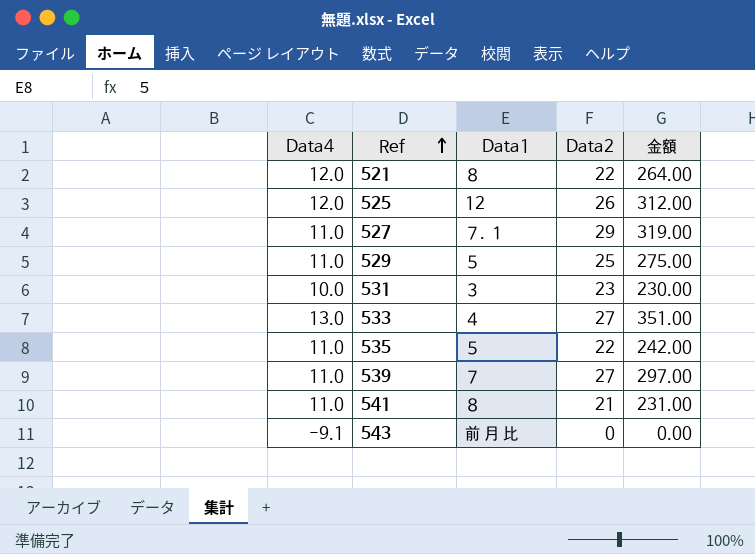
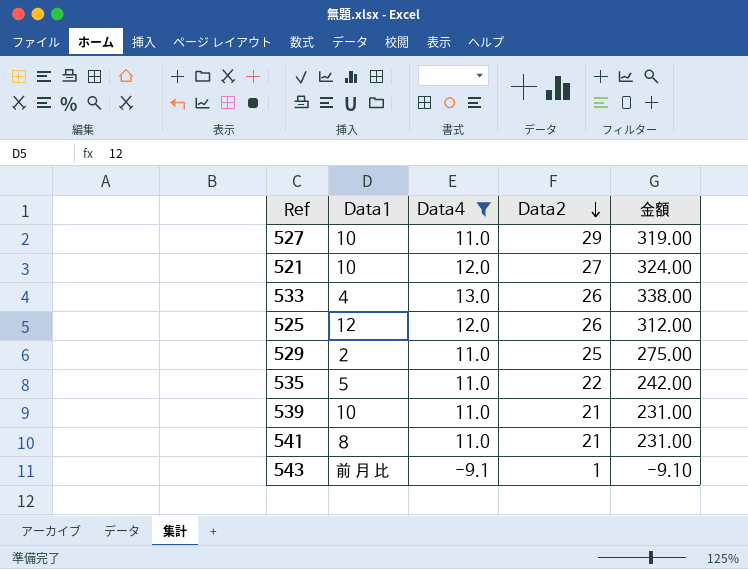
filter: none -> Data4 != 10.0
row order: Ref ascending -> Data2 descending
column Data4 | position: 1 -> 3
527 | Data1: ７. １ -> 10
521 | Data1: ８ -> 10
521 | Data2: 22 -> 27
521 | 金額: 264.00 -> 324.00
533 | Data2: 27 -> 26
533 | 金額: 351.00 -> 338.00
529 | Data1: ５ -> ２
539 | Data1: ７ -> 10
539 | Data2: 27 -> 21
539 | 金額: 297.00 -> 231.00
543 | Data2: 0 -> 1
543 | 金額: 0.00 -> -9.10

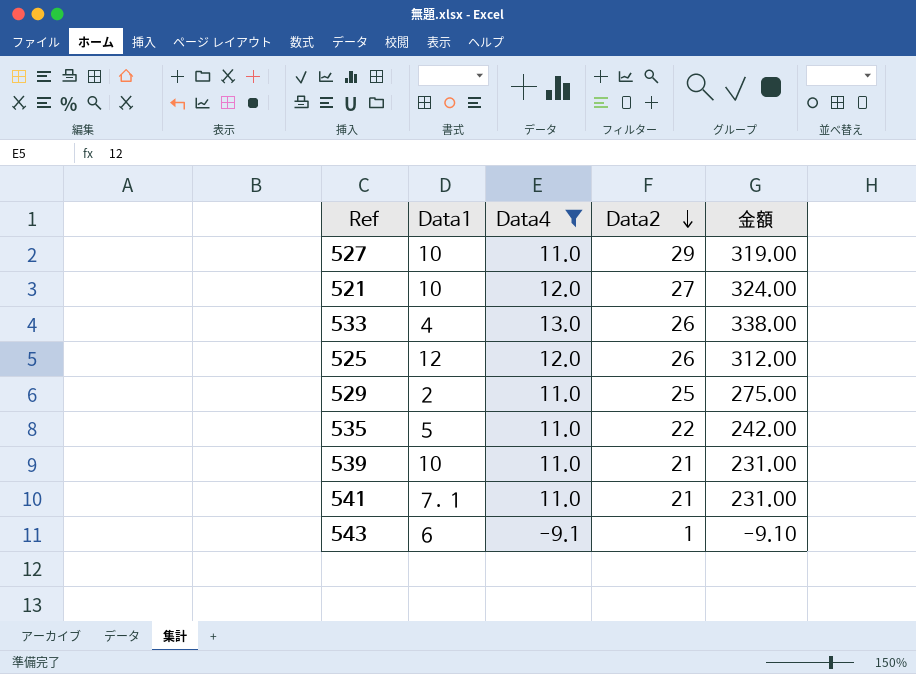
541 | Data1: ８ -> ７. １
543 | Data1: 前 月 比 -> ６

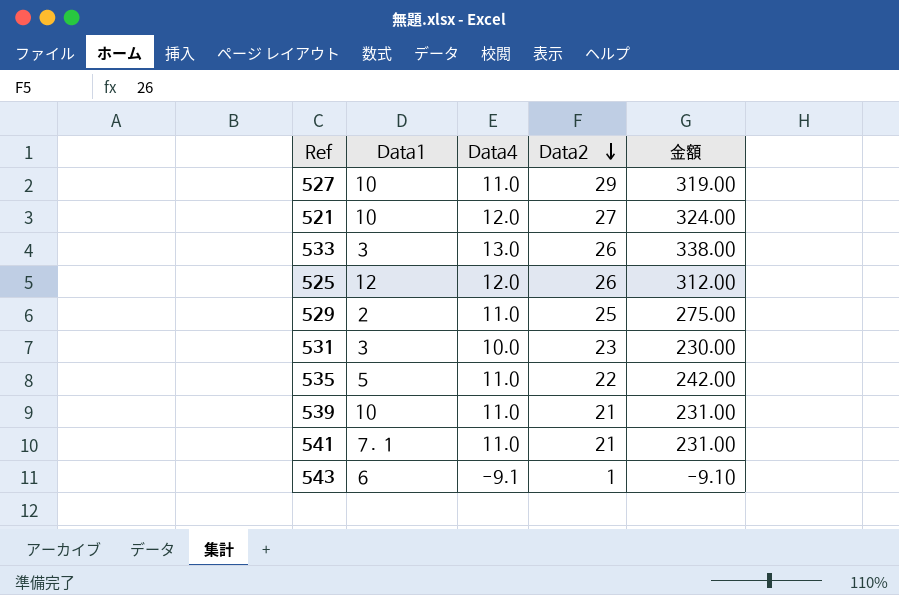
filter: Data4 != 10.0 -> none
533 | Data1: ４ -> ３

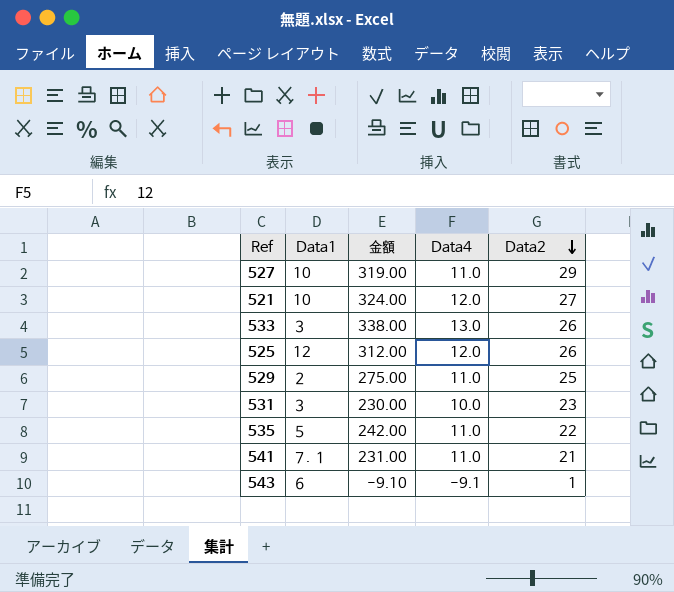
column 金額 | position: 5 -> 3
row 539: 10 | 11.0 | 21 | 231.00 -> none

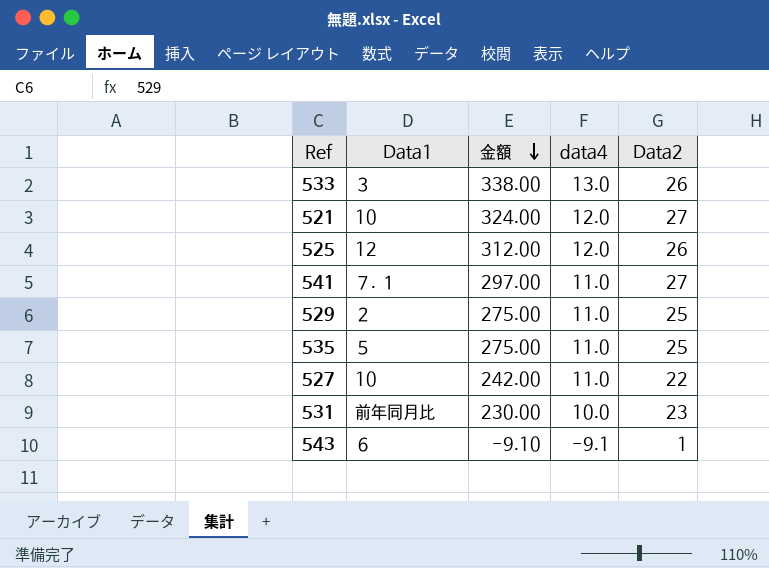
row order: Data2 descending -> 金額 descending
column name: Data4 -> data4
541 | 金額: 231.00 -> 297.00
541 | Data2: 21 -> 27
535 | 金額: 242.00 -> 275.00
535 | Data2: 22 -> 25
527 | 金額: 319.00 -> 242.00
527 | Data2: 29 -> 22
531 | Data1: ３ -> 前年同月比

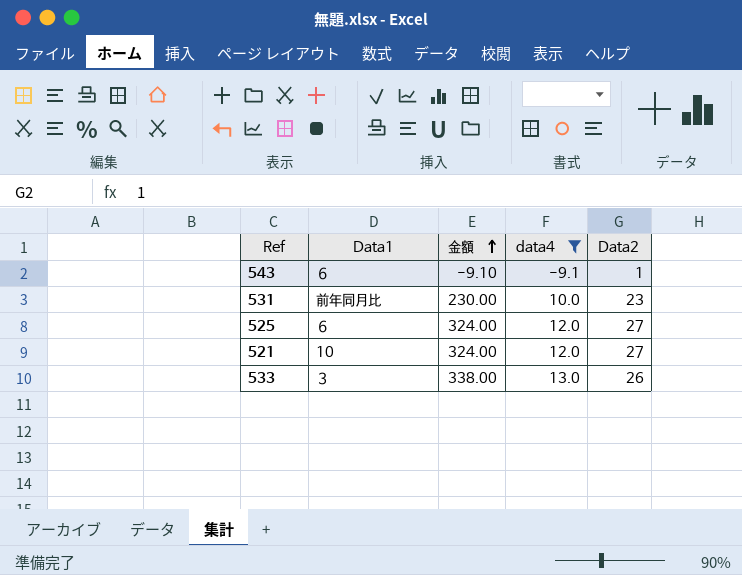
filter: none -> data4 != 11.0
row order: 金額 descending -> 金額 ascending
525 | Data1: 12 -> ６
525 | 金額: 312.00 -> 324.00
525 | Data2: 26 -> 27

